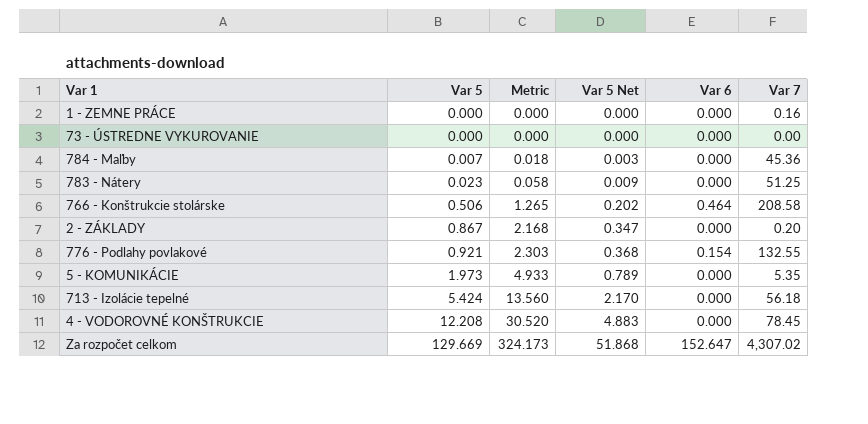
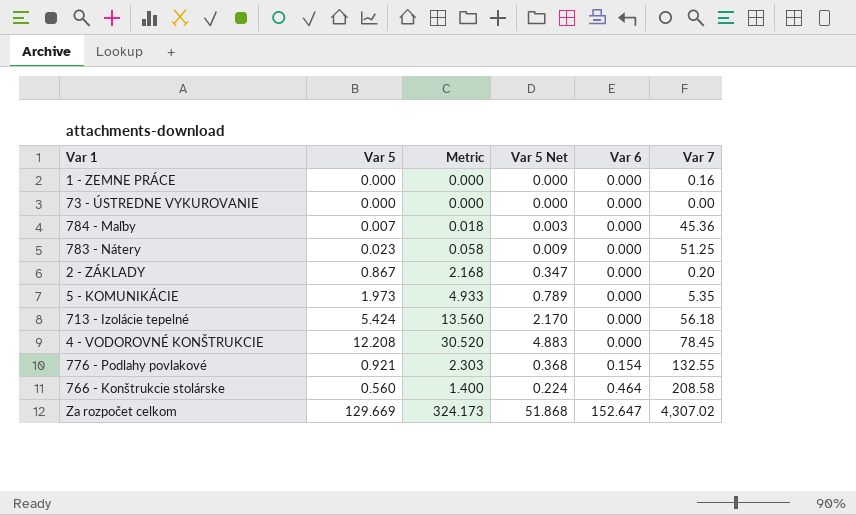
row order: Var 5 ascending -> Var 6 ascending
766 - Konštrukcie stolárske | Var 5: 0.506 -> 0.560
766 - Konštrukcie stolárske | Metric: 1.265 -> 1.400
766 - Konštrukcie stolárske | Var 5 Net: 0.202 -> 0.224

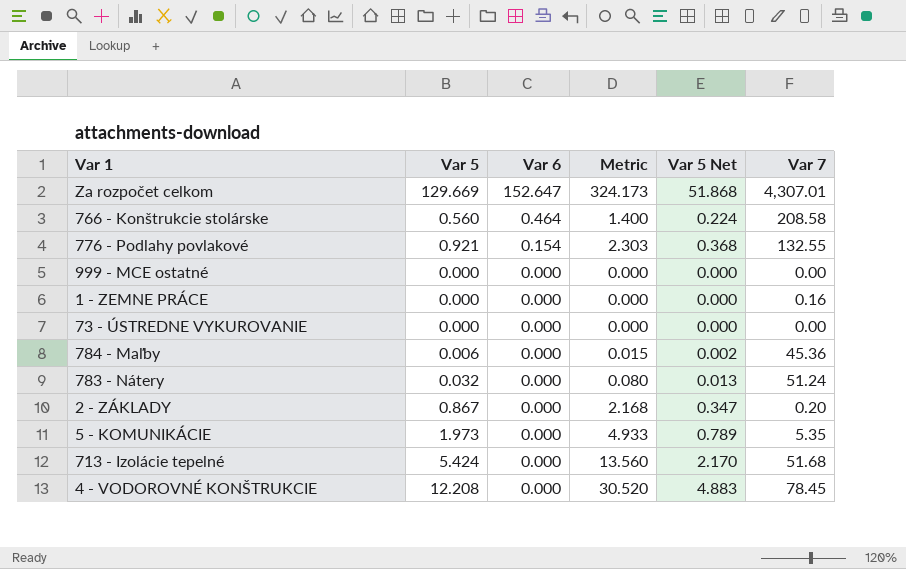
row order: Var 6 ascending -> Var 6 descending
column Var 6 | position: 5 -> 3
Za rozpočet celkom | Var 7: 4,307.02 -> 4,307.01
row 999 - MCE ostatné: none -> 0.000 | 0.000 | 0.000 | 0.000 | 0.00
784 - Maľby | Var 5: 0.007 -> 0.006
784 - Maľby | Metric: 0.018 -> 0.015
784 - Maľby | Var 5 Net: 0.003 -> 0.002
783 - Nátery | Var 5: 0.023 -> 0.032
783 - Nátery | Metric: 0.058 -> 0.080
783 - Nátery | Var 5 Net: 0.009 -> 0.013
783 - Nátery | Var 7: 51.25 -> 51.24
713 - Izolácie tepelné | Var 7: 56.18 -> 51.68

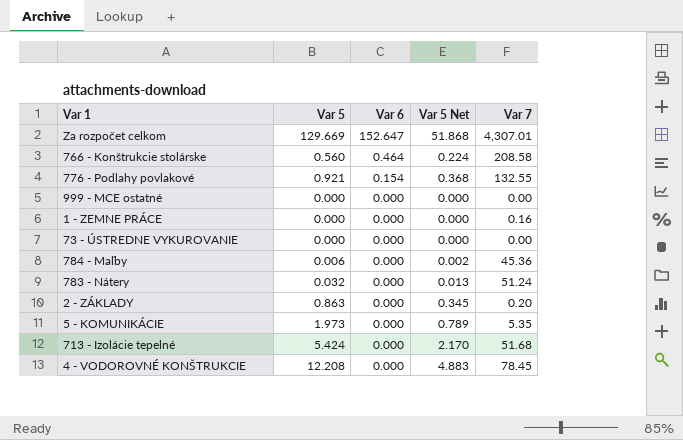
column Metric | formula: [Var 5] * 2.5 -> none
2 - ZÁKLADY | Var 5: 0.867 -> 0.863
2 - ZÁKLADY | Var 5 Net: 0.347 -> 0.345

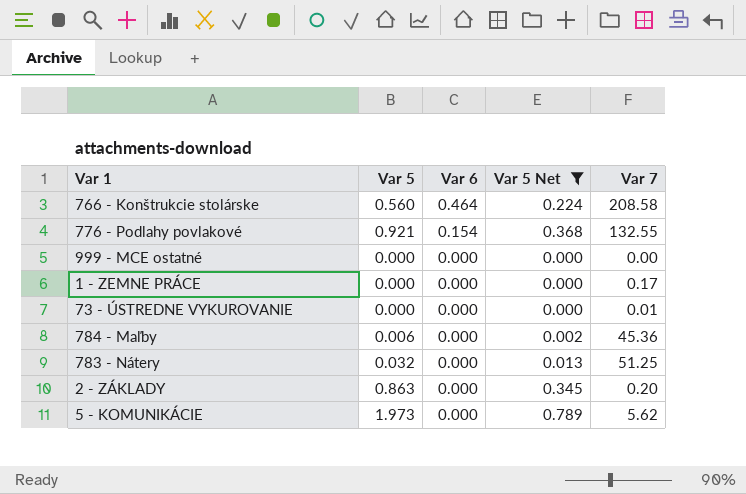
filter: none -> Var 5 Net <= 0.789
1 - ZEMNE PRÁCE | Var 7: 0.16 -> 0.17
73 - ÚSTREDNE VYKUROVANIE | Var 7: 0.00 -> 0.01
783 - Nátery | Var 7: 51.24 -> 51.25
5 - KOMUNIKÁCIE | Var 7: 5.35 -> 5.62

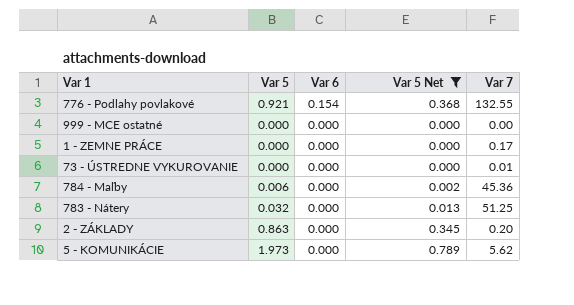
row 766 - Konštrukcie stolárske: 0.560 | 0.464 | 0.224 | 208.58 -> none

